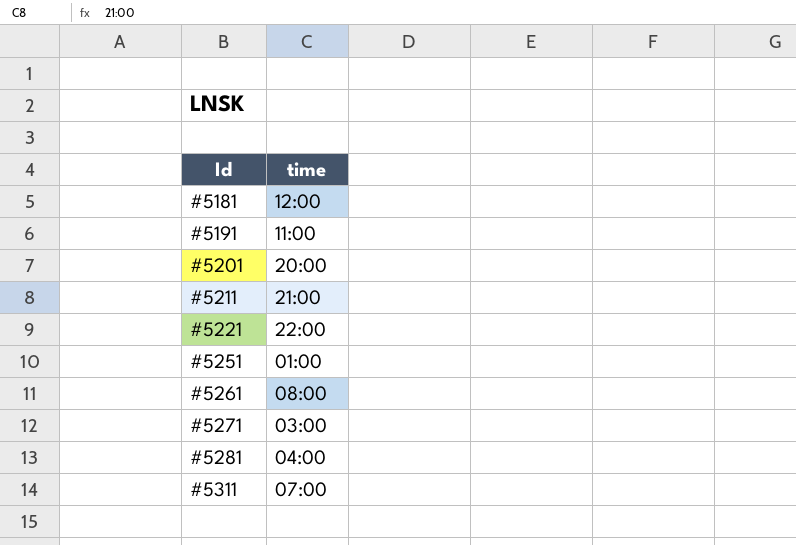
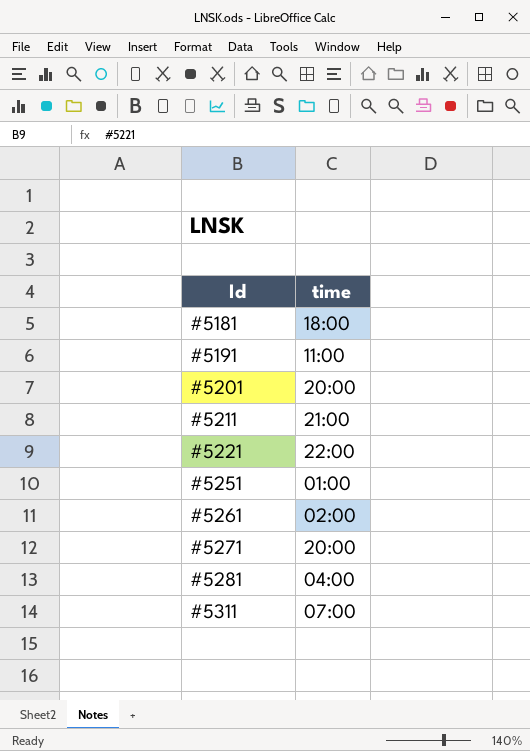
#5181 | time: 12:00 -> 18:00
#5261 | time: 08:00 -> 02:00
#5271 | time: 03:00 -> 20:00

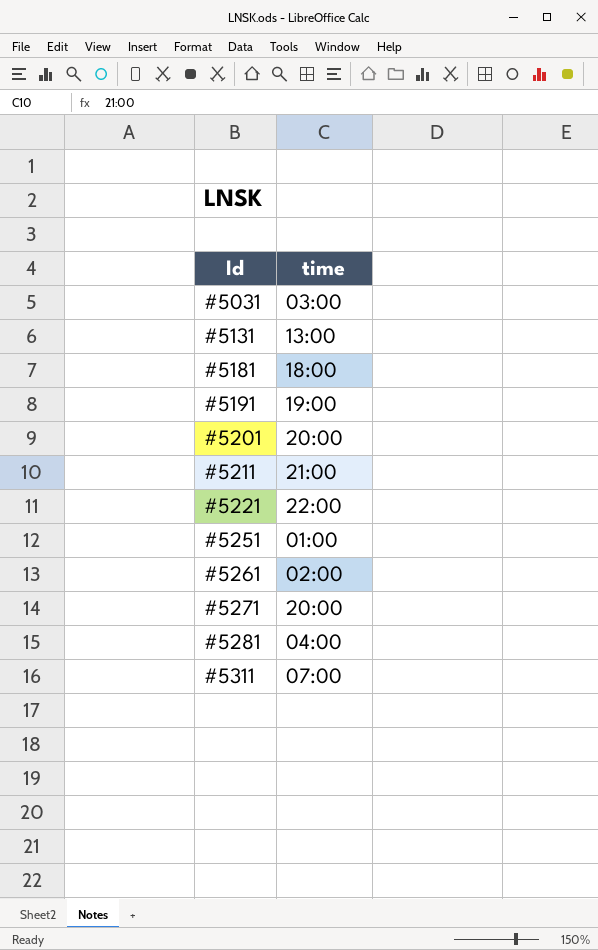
row #5031: none -> 03:00
row #5131: none -> 13:00
#5191 | time: 11:00 -> 19:00

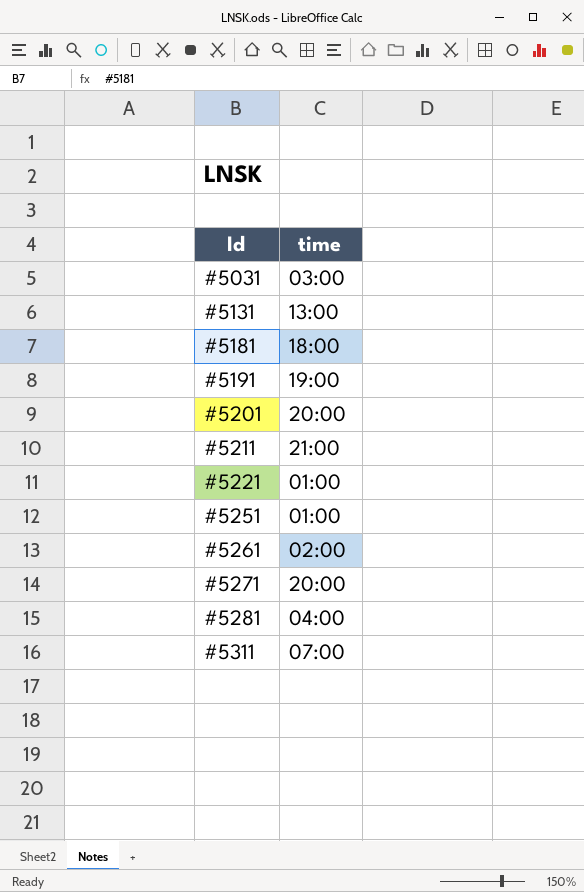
#5221 | time: 22:00 -> 01:00

